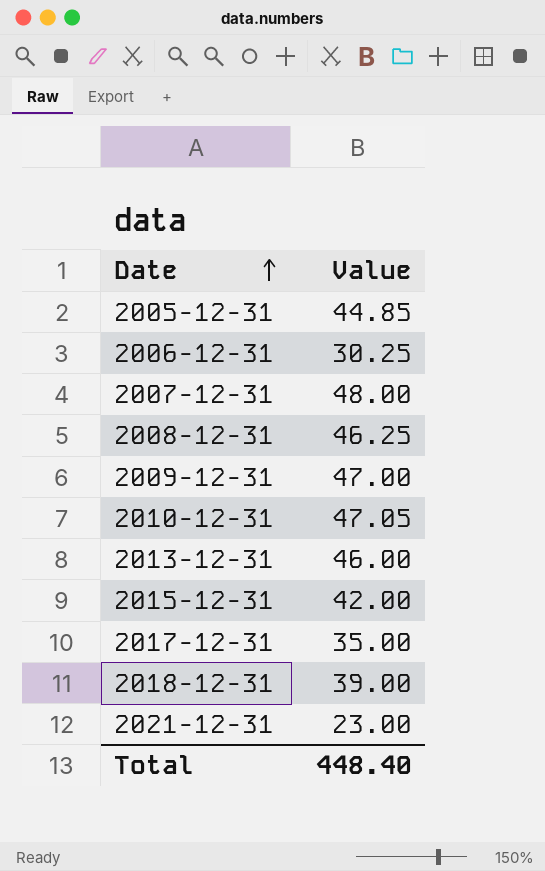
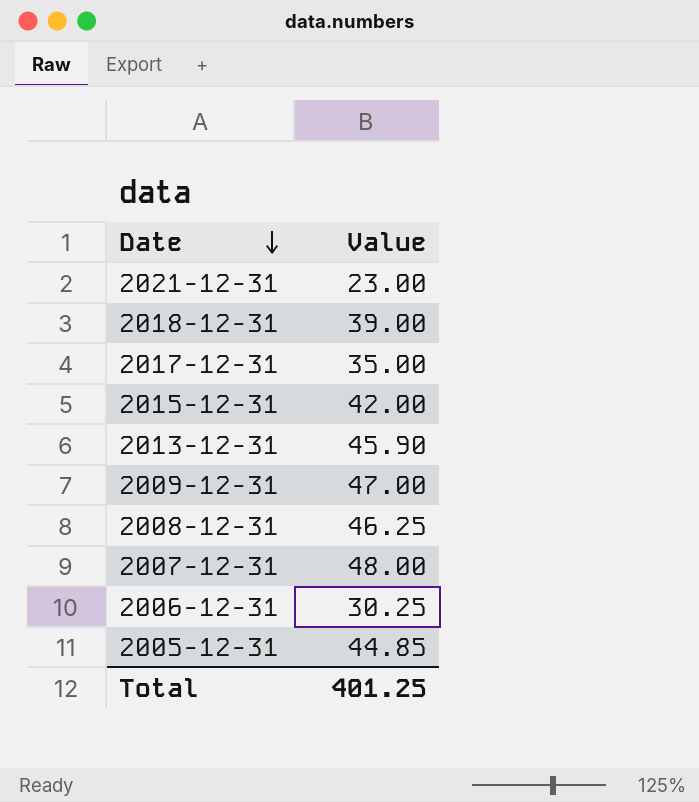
row order: Date ascending -> Date descending
row 2010-12-31: 47.05 -> none
2013-12-31 | Value: 46.00 -> 45.90
Total | Value: 448.40 -> 401.25

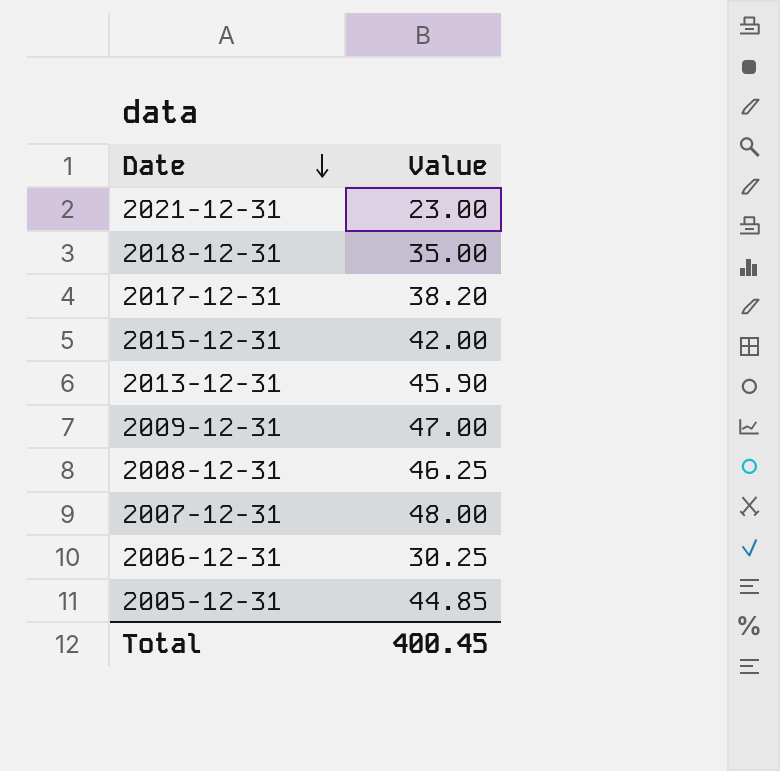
2018-12-31 | Value: 39.00 -> 35.00
2017-12-31 | Value: 35.00 -> 38.20
Total | Value: 401.25 -> 400.45

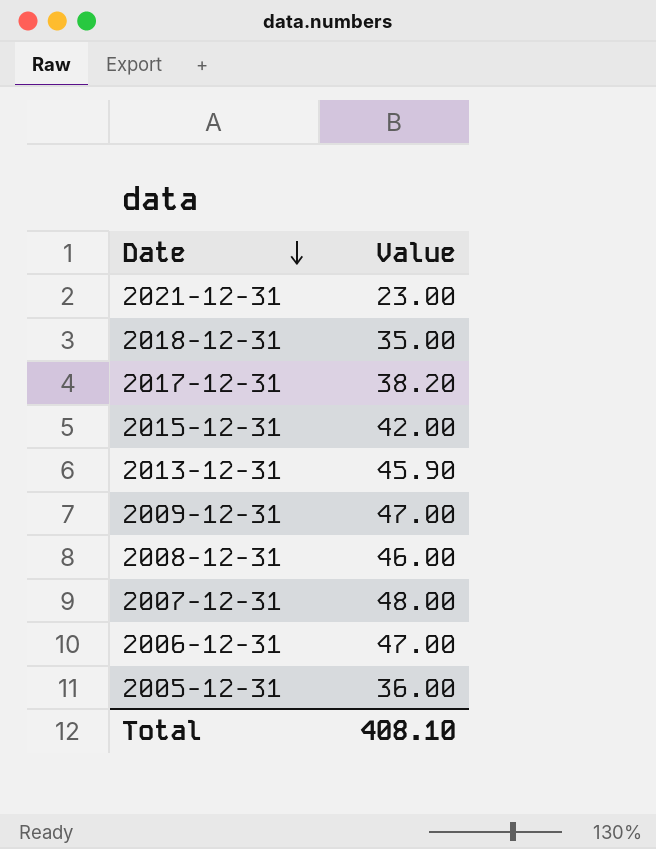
2008-12-31 | Value: 46.25 -> 46.00
2006-12-31 | Value: 30.25 -> 47.00
2005-12-31 | Value: 44.85 -> 36.00
Total | Value: 400.45 -> 408.10

